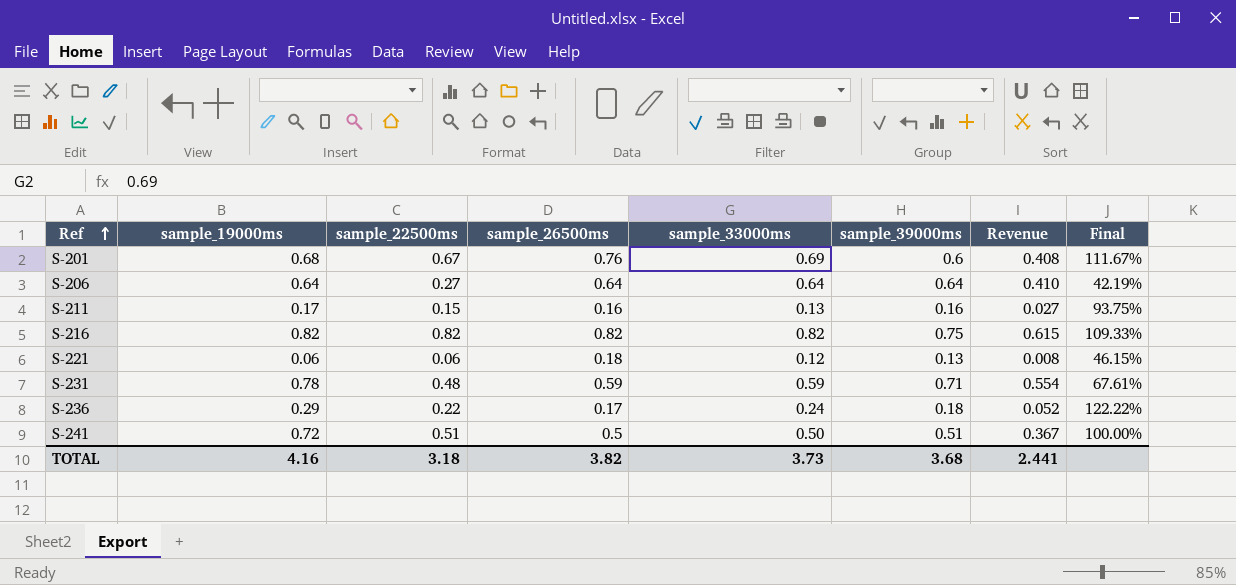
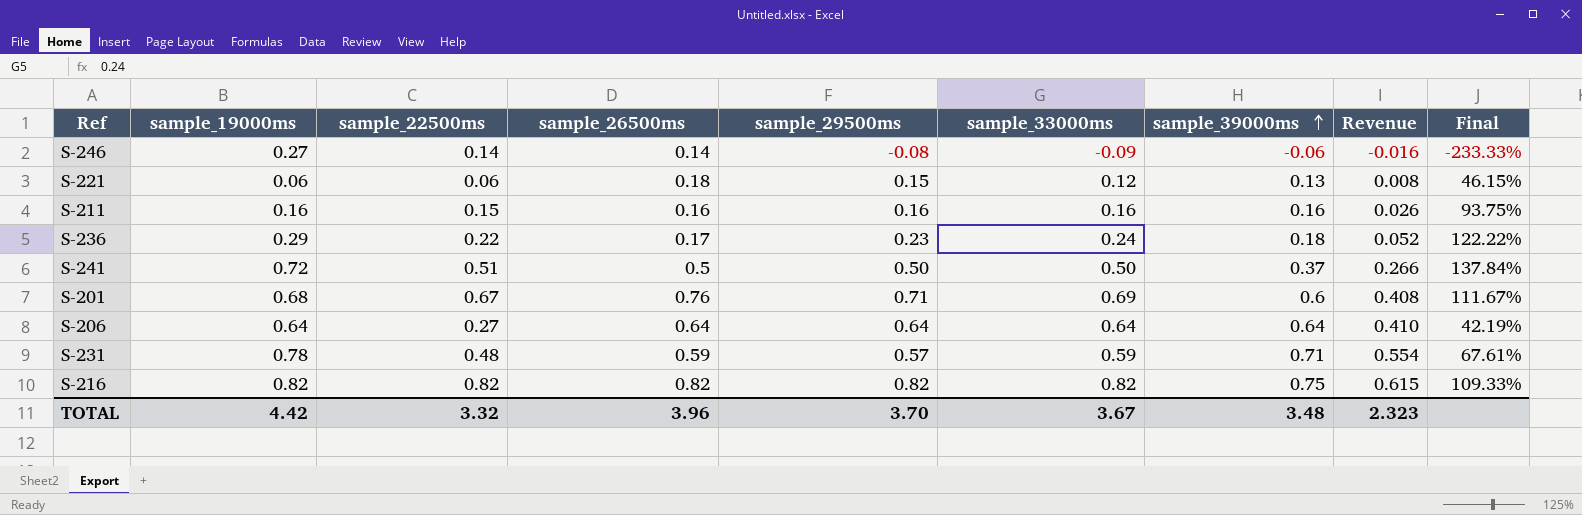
row order: Ref ascending -> sample_39000ms ascending
column sample_29500ms | position: none -> 5
row S-246: none -> 0.27 | 0.14 | 0.14 | -0.08 | -0.09 | -0.06 | -0.016 | -233.33%
S-211 | sample_19000ms: 0.17 -> 0.16
S-211 | sample_33000ms: 0.13 -> 0.16
S-211 | Revenue: 0.027 -> 0.026
S-241 | sample_39000ms: 0.51 -> 0.37
S-241 | Revenue: 0.367 -> 0.266
S-241 | Final: 100.00% -> 137.84%
TOTAL | sample_19000ms: 4.16 -> 4.42
TOTAL | sample_22500ms: 3.18 -> 3.32
TOTAL | sample_26500ms: 3.82 -> 3.96
TOTAL | sample_33000ms: 3.73 -> 3.67
TOTAL | sample_39000ms: 3.68 -> 3.48
TOTAL | Revenue: 2.441 -> 2.323

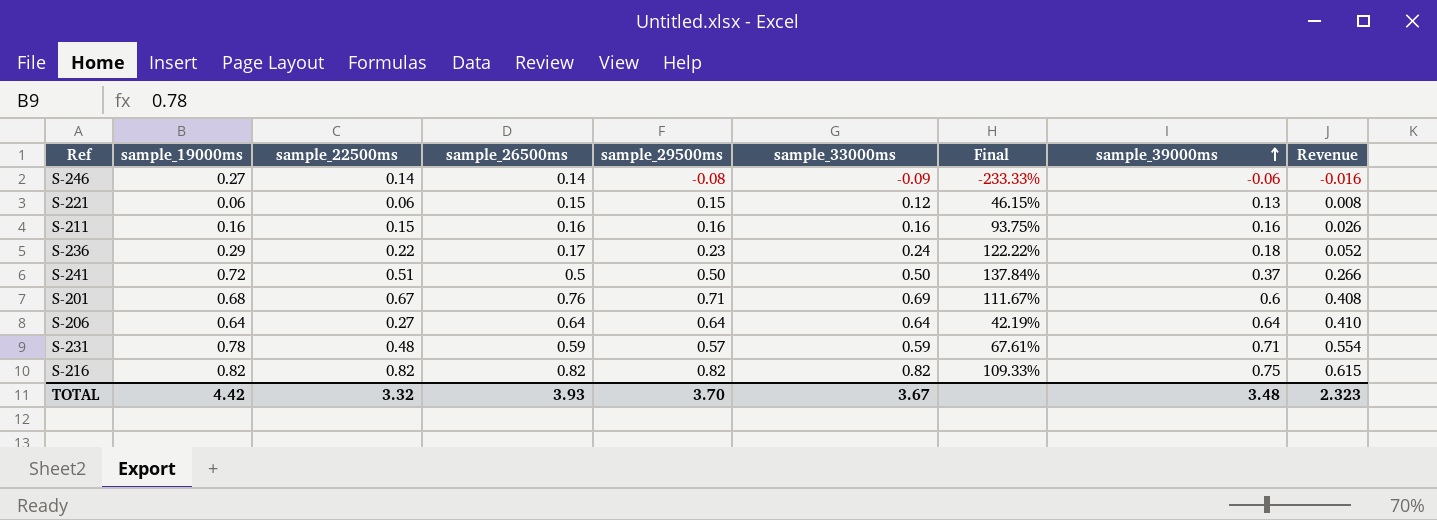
column Final | position: 9 -> 7
S-221 | sample_26500ms: 0.18 -> 0.15
TOTAL | sample_26500ms: 3.96 -> 3.93

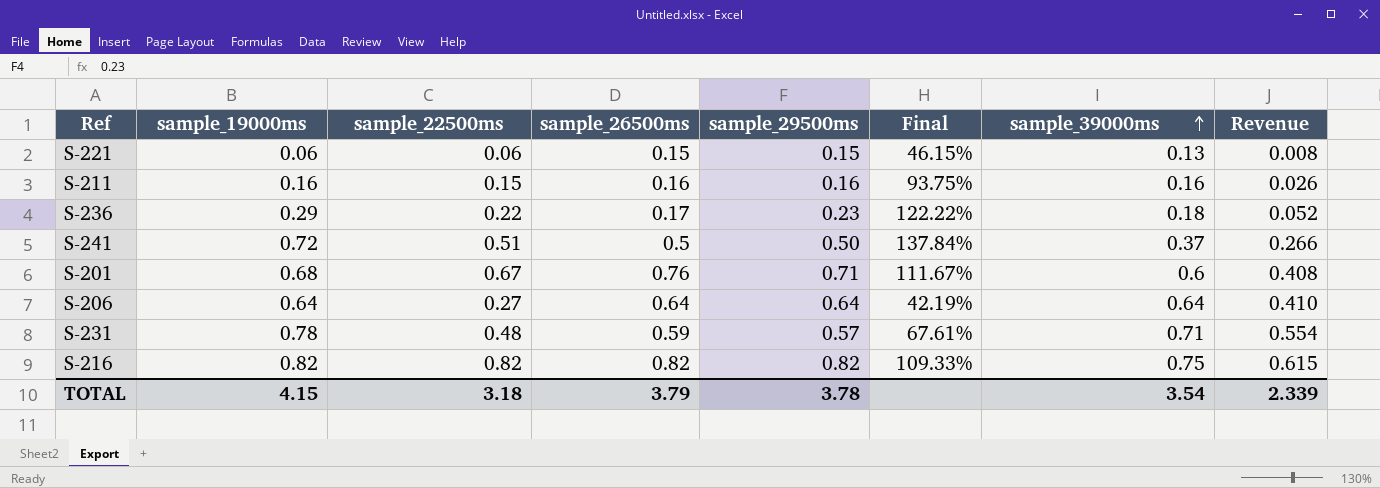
column sample_33000ms | position: 6 -> none
row S-246: 0.27 | 0.14 | 0.14 | -0.08 | -0.09 | -233.33% | -0.06 | -0.016 -> none
TOTAL | sample_19000ms: 4.42 -> 4.15
TOTAL | sample_22500ms: 3.32 -> 3.18
TOTAL | sample_26500ms: 3.93 -> 3.79
TOTAL | sample_29500ms: 3.70 -> 3.78
TOTAL | sample_39000ms: 3.48 -> 3.54
TOTAL | Revenue: 2.323 -> 2.339

